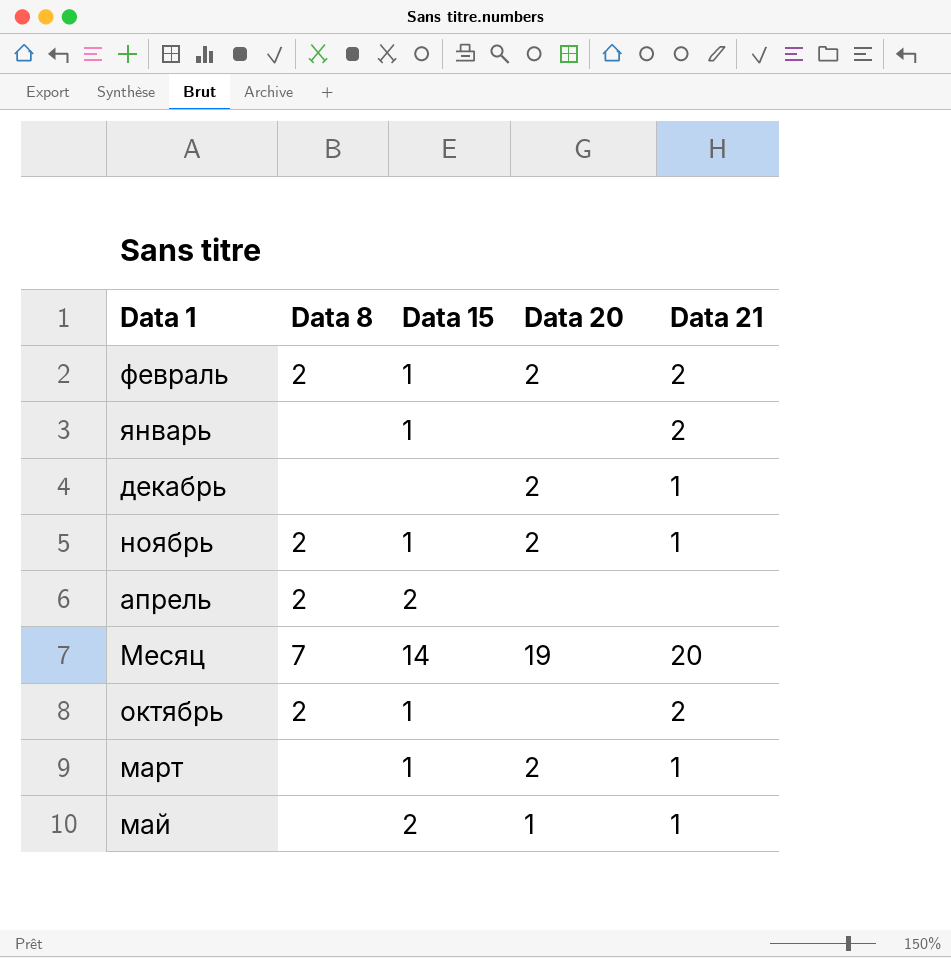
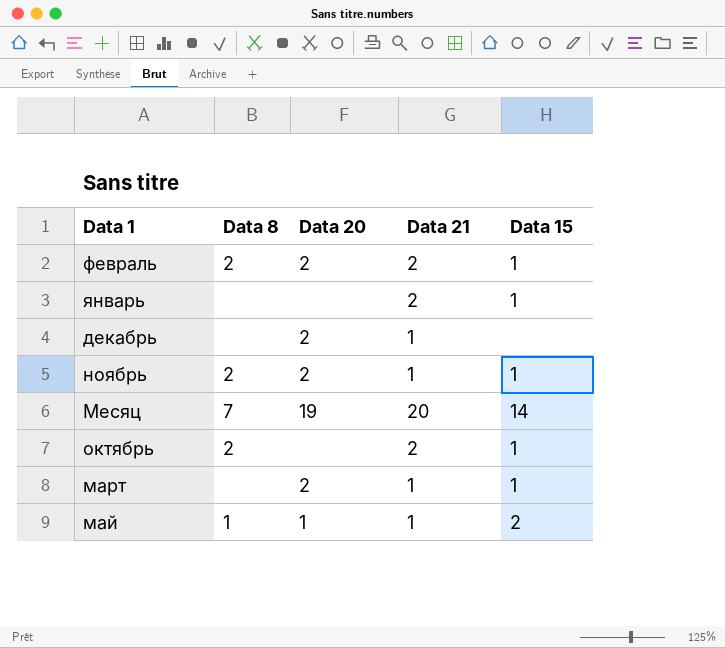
column Data 15 | position: 3 -> 5
row апрель: 2 | 2 | none | none -> none
май | Data 8: none -> 1

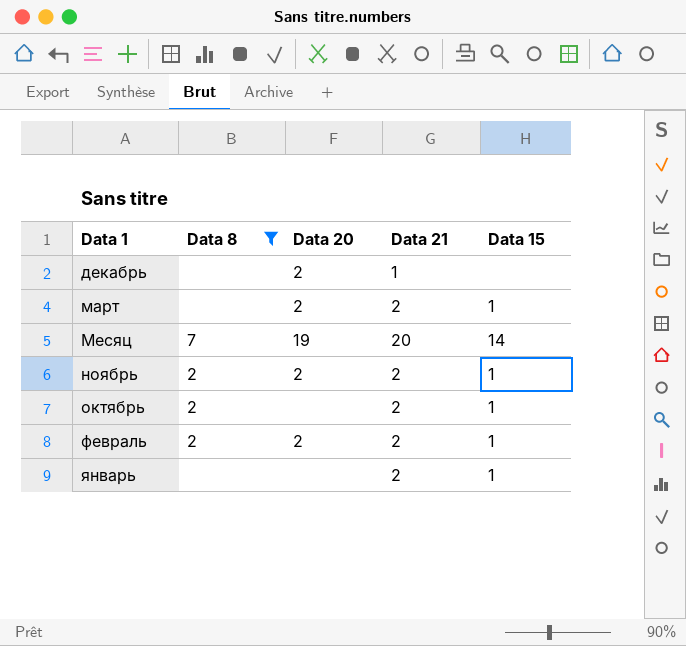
filter: none -> Data 8 != 1
row order: none -> Data 1 ascending
март | Data 21: 1 -> 2
ноябрь | Data 21: 1 -> 2

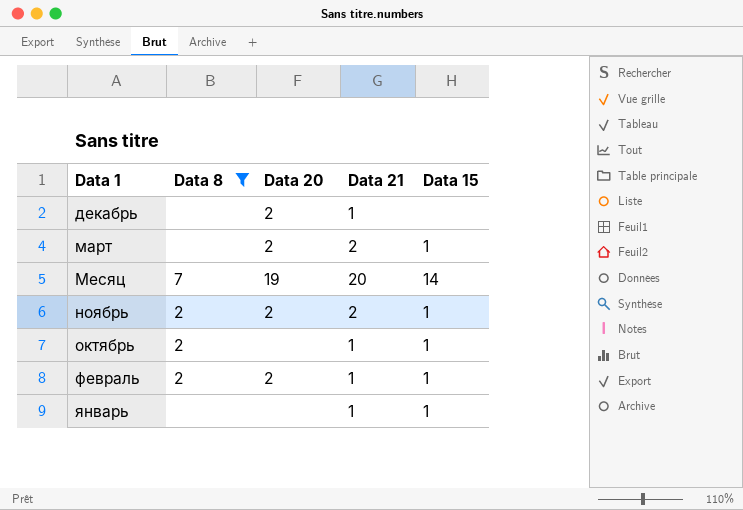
октябрь | Data 21: 2 -> 1
февраль | Data 21: 2 -> 1
январь | Data 21: 2 -> 1

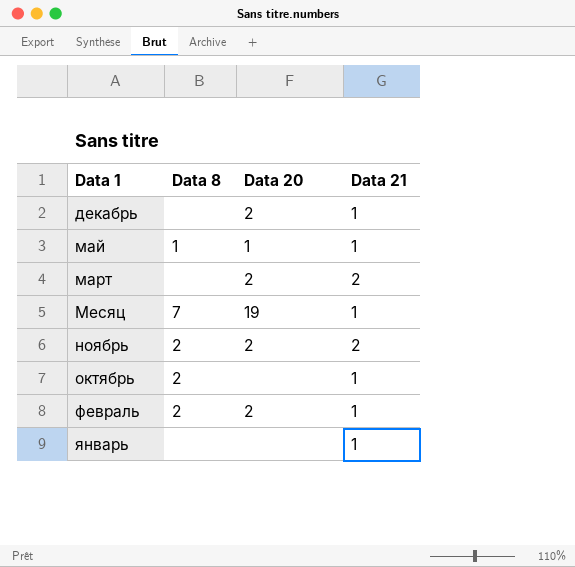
filter: Data 8 != 1 -> none
column Data 15 | position: 5 -> none
Месяц | Data 21: 20 -> 1

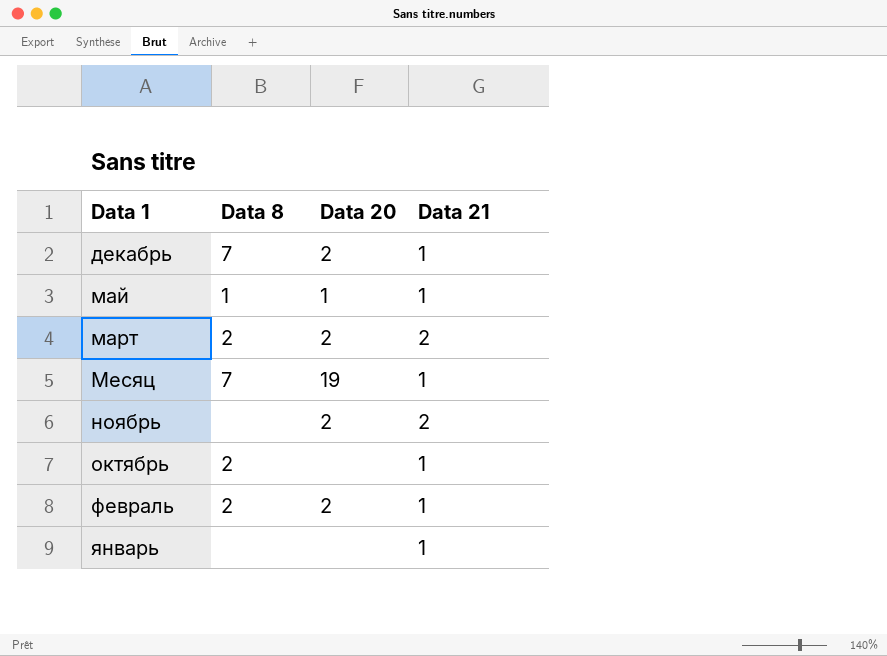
декабрь | Data 8: none -> 7
март | Data 8: none -> 2
ноябрь | Data 8: 2 -> none

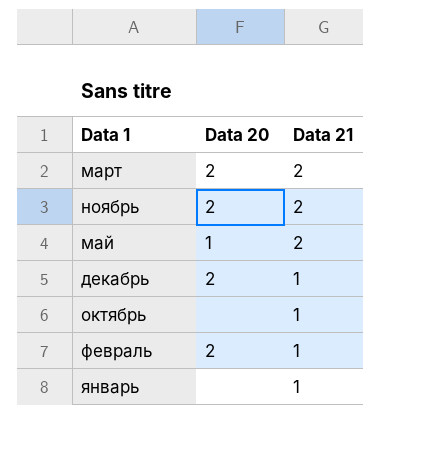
row order: Data 1 ascending -> Data 21 descending
column Data 8 | position: 2 -> none
row Месяц: 7 | 19 | 1 -> none
май | Data 21: 1 -> 2

